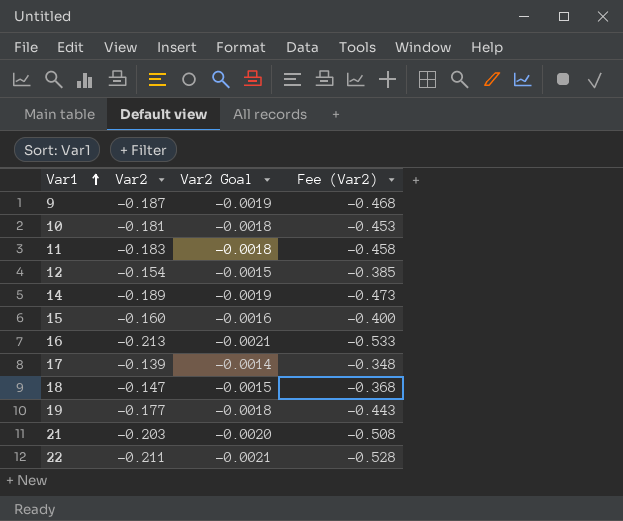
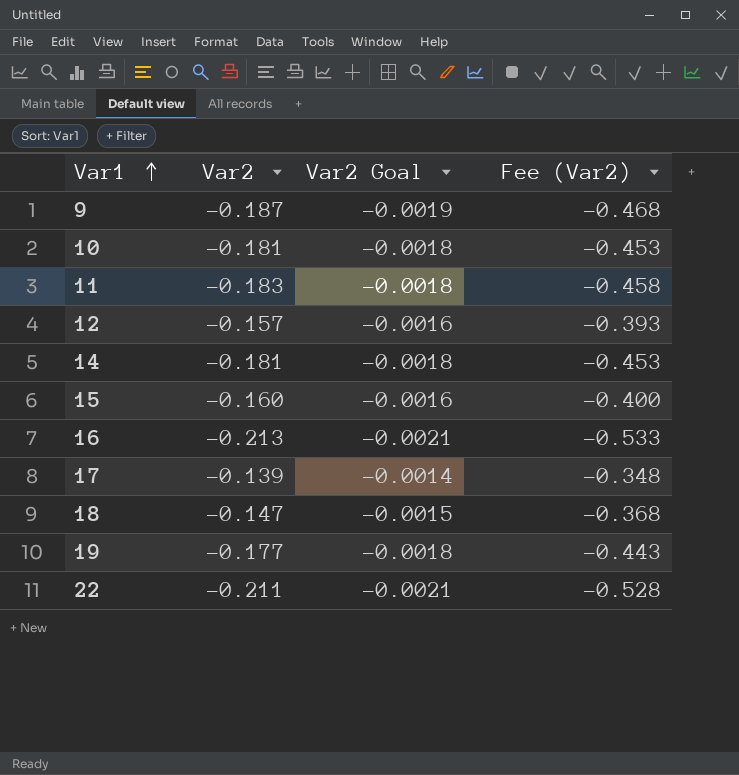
row 21: -0.203 | -0.0020 | -0.508 -> none
12 | Var2: -0.154 -> -0.157
12 | Var2 Goal: -0.0015 -> -0.0016
12 | Fee (Var2): -0.385 -> -0.393
14 | Var2: -0.189 -> -0.181
14 | Var2 Goal: -0.0019 -> -0.0018
14 | Fee (Var2): -0.473 -> -0.453

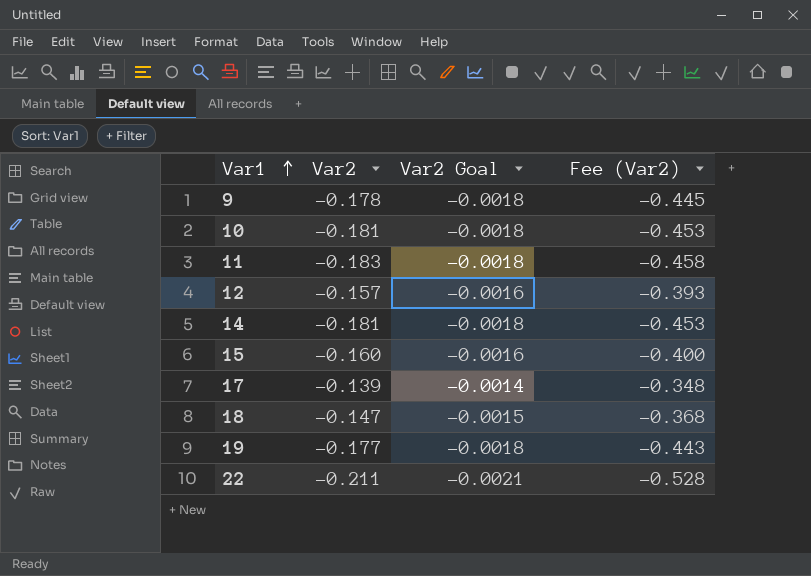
row 16: -0.213 | -0.0021 | -0.533 -> none
9 | Var2: -0.187 -> -0.178
9 | Var2 Goal: -0.0019 -> -0.0018
9 | Fee (Var2): -0.468 -> -0.445

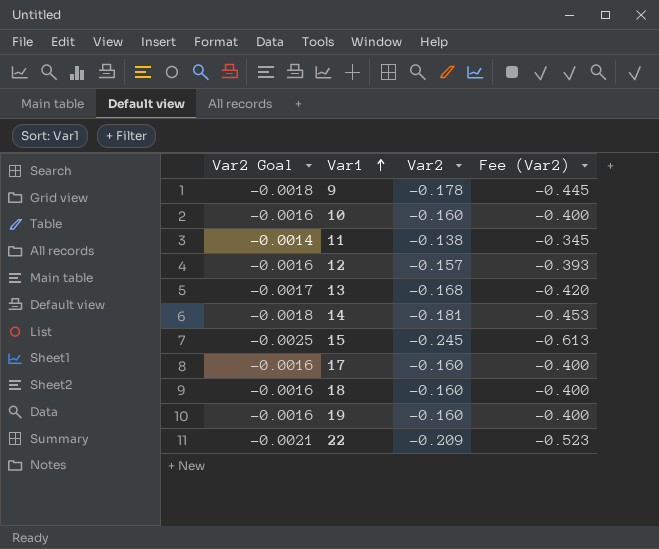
column Var2 Goal | position: 3 -> 1
10 | Var2 Goal: -0.0018 -> -0.0016
10 | Var2: -0.181 -> -0.160
10 | Fee (Var2): -0.453 -> -0.400
11 | Var2 Goal: -0.0018 -> -0.0014
11 | Var2: -0.183 -> -0.138
11 | Fee (Var2): -0.458 -> -0.345
row 13: none -> -0.0017 | -0.168 | -0.420
15 | Var2 Goal: -0.0016 -> -0.0025
15 | Var2: -0.160 -> -0.245
15 | Fee (Var2): -0.400 -> -0.613
17 | Var2 Goal: -0.0014 -> -0.0016
17 | Var2: -0.139 -> -0.160
17 | Fee (Var2): -0.348 -> -0.400
18 | Var2 Goal: -0.0015 -> -0.0016
18 | Var2: -0.147 -> -0.160
18 | Fee (Var2): -0.368 -> -0.400
19 | Var2 Goal: -0.0018 -> -0.0016
19 | Var2: -0.177 -> -0.160
19 | Fee (Var2): -0.443 -> -0.400
22 | Var2: -0.211 -> -0.209
22 | Fee (Var2): -0.528 -> -0.523

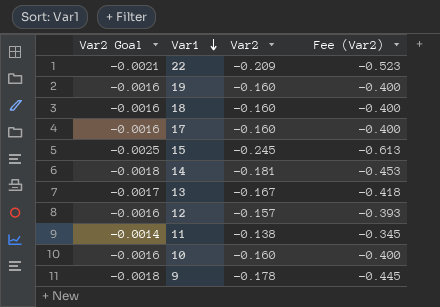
row order: Var1 ascending -> Var1 descending
13 | Var2: -0.168 -> -0.167
13 | Fee (Var2): -0.420 -> -0.418

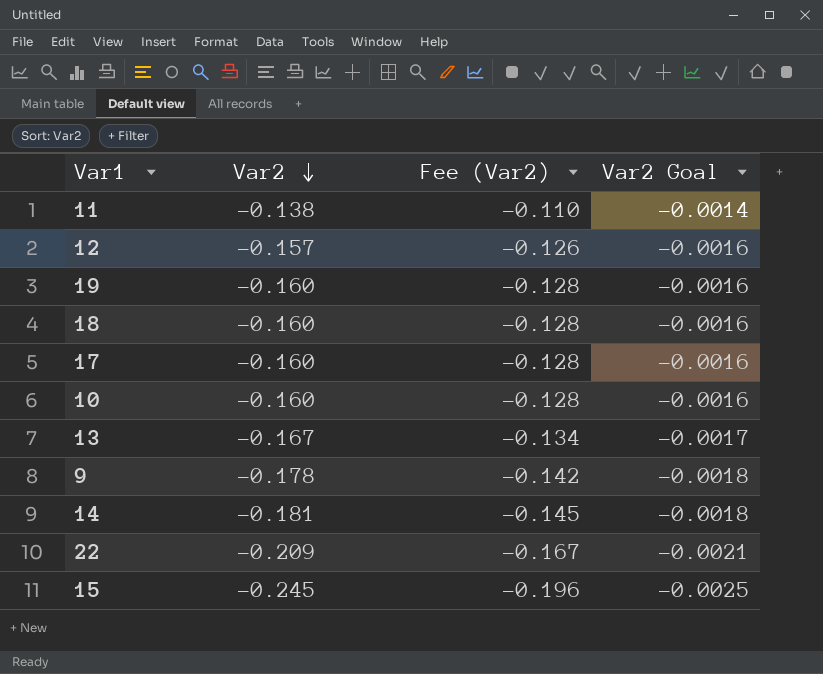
row order: Var1 descending -> Var2 descending
column Fee (Var2) | formula: [Var2] * 2.5 -> [Var2] * 0.8
column Var2 Goal | position: 1 -> 4

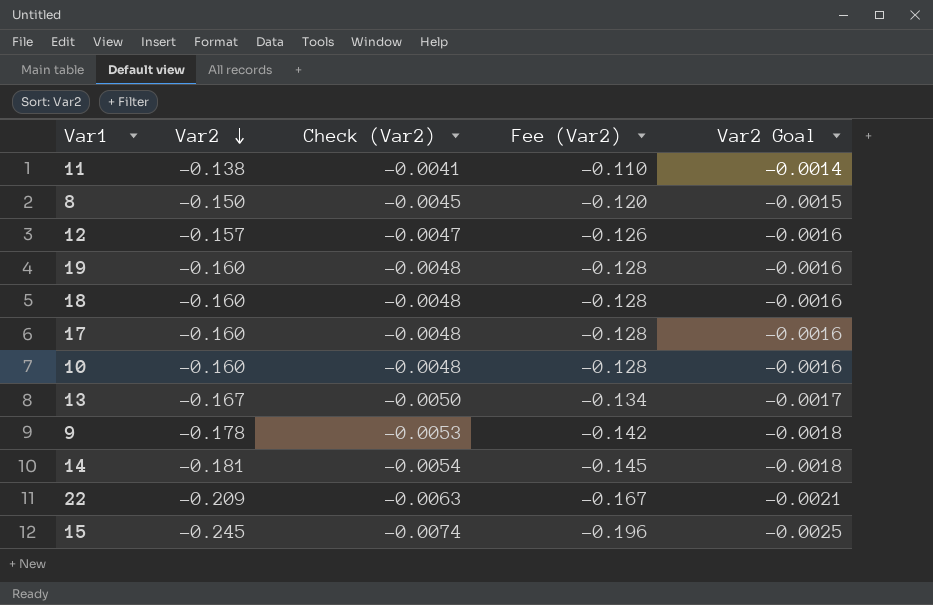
column Check (Var2) | formula: none -> [Var2] * 0.03
row 8: none -> -0.150 | -0.0045 | -0.120 | -0.0015

